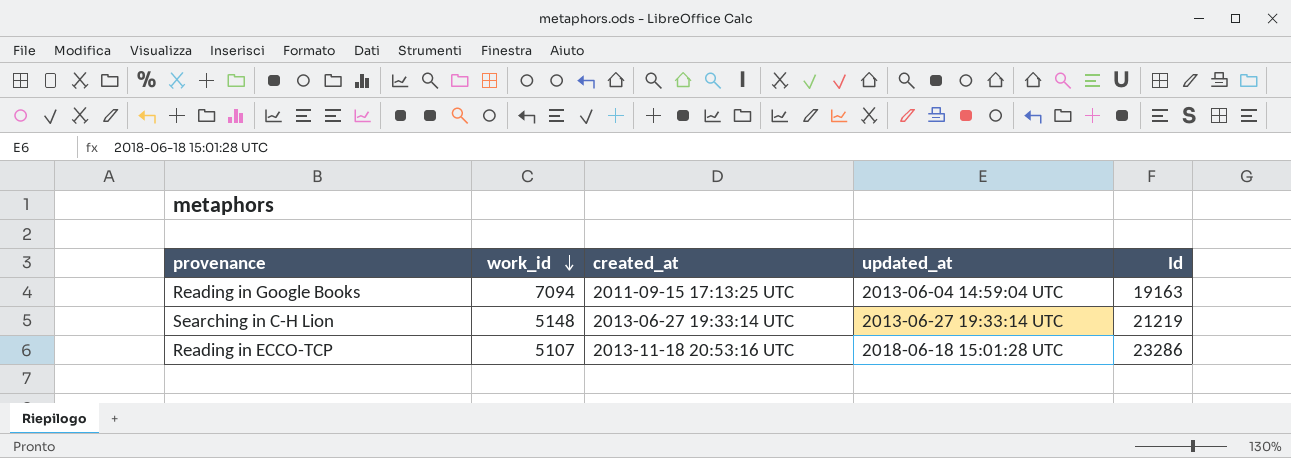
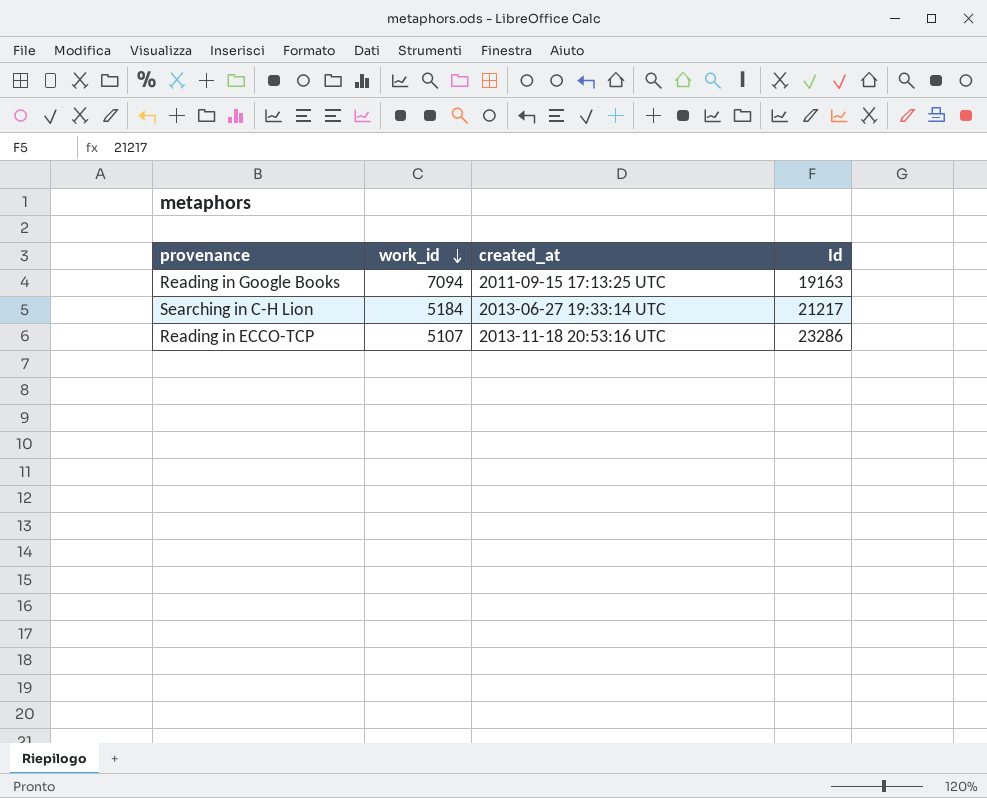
column updated_at | position: 4 -> none
Searching in C-H Lion | work_id: 5148 -> 5184
Searching in C-H Lion | Id: 21219 -> 21217

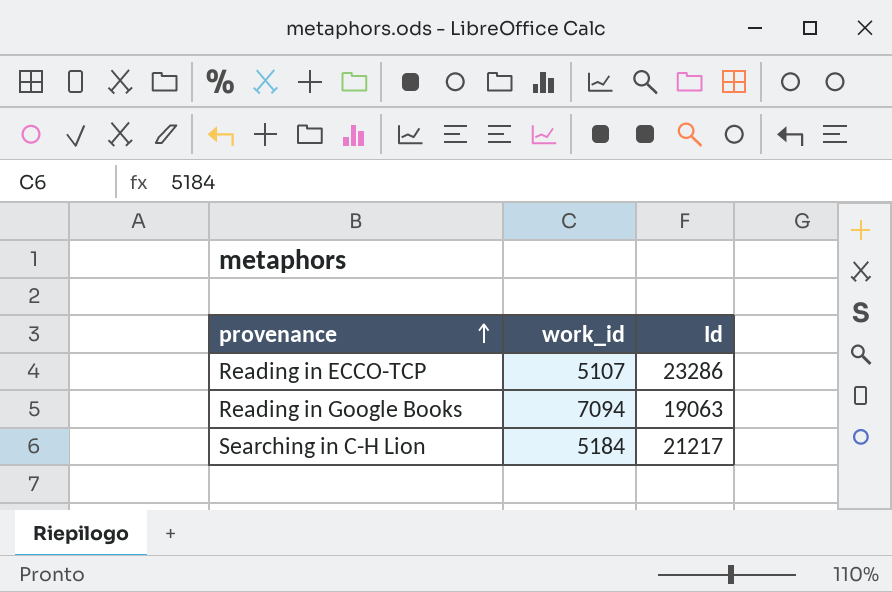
row order: work_id descending -> provenance ascending
column created_at | position: 3 -> none
Reading in Google Books | Id: 19163 -> 19063

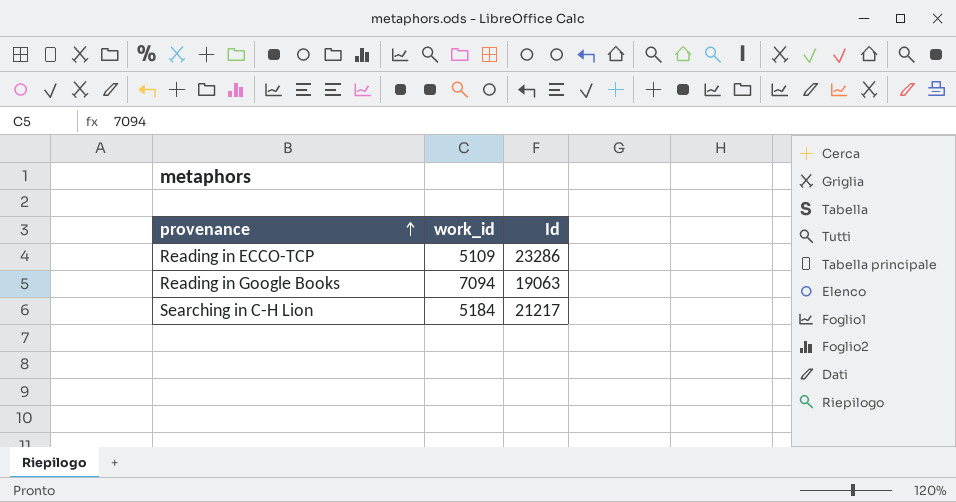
Reading in ECCO-TCP | work_id: 5107 -> 5109

